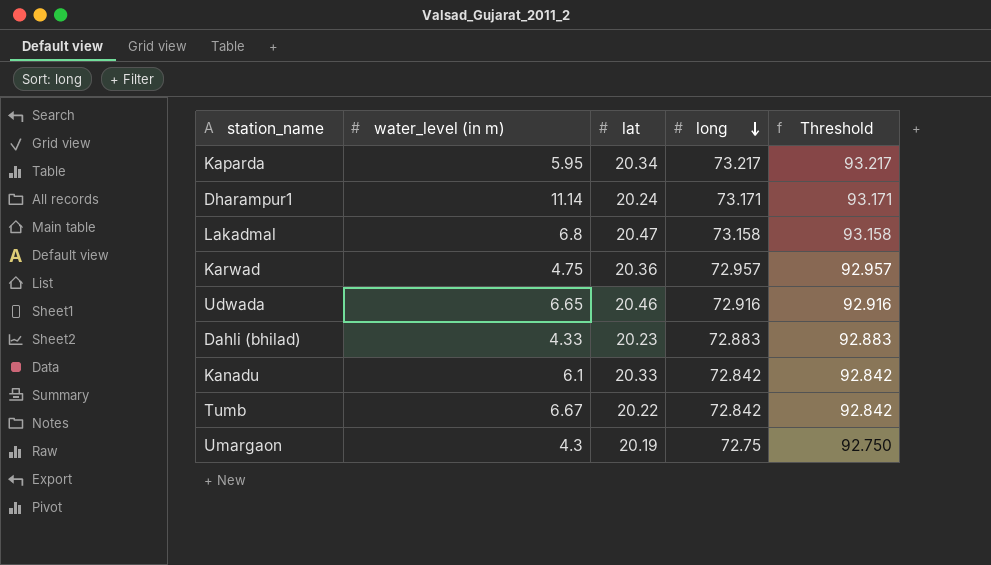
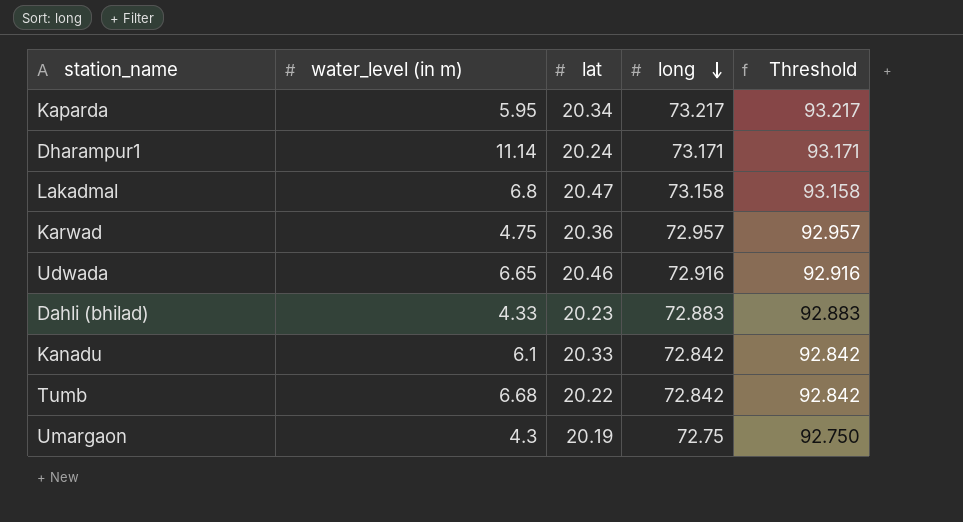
Tumb | water_level (in m): 6.67 -> 6.68

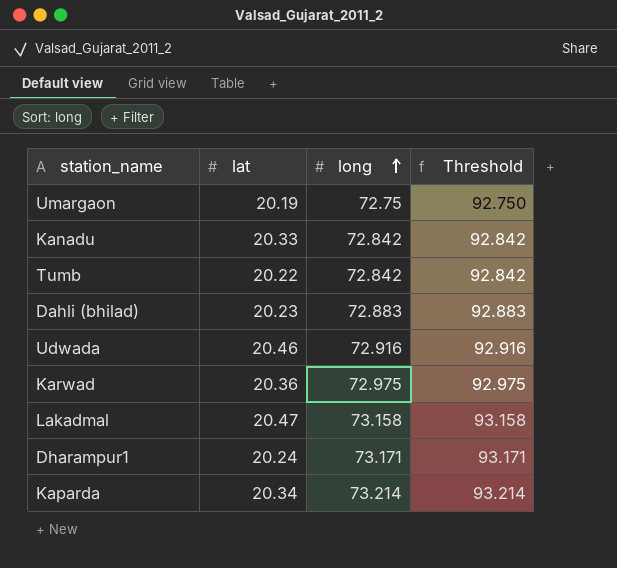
row order: long descending -> long ascending
column water_level (in m) | position: 2 -> none
Karwad | long: 72.957 -> 72.975
Karwad | Threshold: 92.957 -> 92.975
Kaparda | long: 73.217 -> 73.214
Kaparda | Threshold: 93.217 -> 93.214

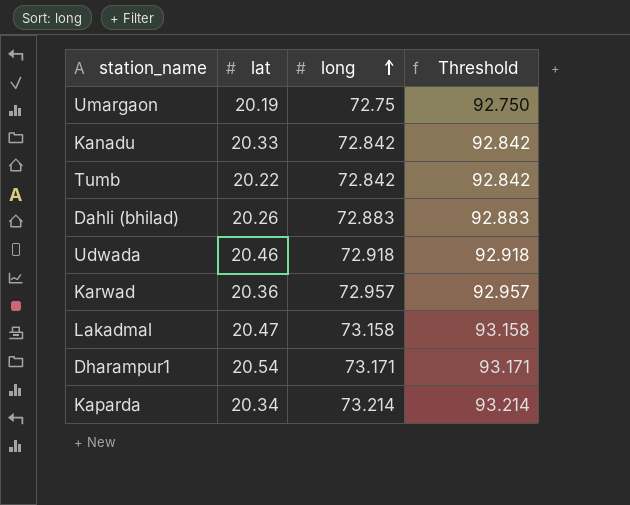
Dahli (bhilad) | lat: 20.23 -> 20.26
Udwada | long: 72.916 -> 72.918
Udwada | Threshold: 92.916 -> 92.918
Karwad | long: 72.975 -> 72.957
Karwad | Threshold: 92.975 -> 92.957
Dharampur1 | lat: 20.24 -> 20.54

